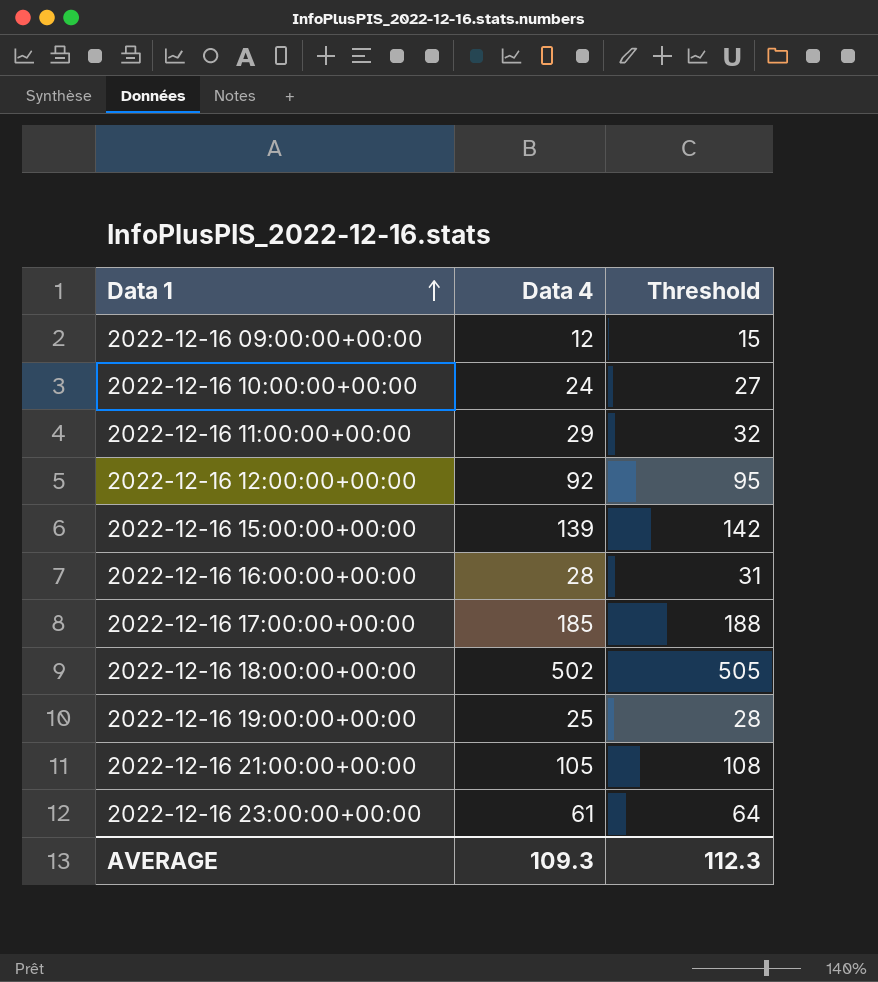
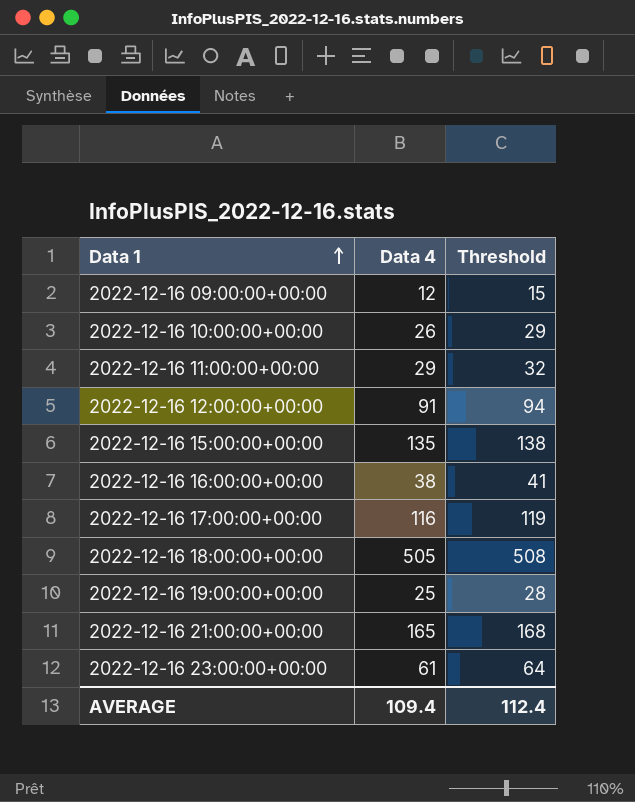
2022-12-16 10:00:00+00:00 | Data 4: 24 -> 26
2022-12-16 10:00:00+00:00 | Threshold: 27 -> 29
2022-12-16 12:00:00+00:00 | Data 4: 92 -> 91
2022-12-16 12:00:00+00:00 | Threshold: 95 -> 94
2022-12-16 15:00:00+00:00 | Data 4: 139 -> 135
2022-12-16 15:00:00+00:00 | Threshold: 142 -> 138
2022-12-16 16:00:00+00:00 | Data 4: 28 -> 38
2022-12-16 16:00:00+00:00 | Threshold: 31 -> 41
2022-12-16 17:00:00+00:00 | Data 4: 185 -> 116
2022-12-16 17:00:00+00:00 | Threshold: 188 -> 119
2022-12-16 18:00:00+00:00 | Data 4: 502 -> 505
2022-12-16 18:00:00+00:00 | Threshold: 505 -> 508
2022-12-16 21:00:00+00:00 | Data 4: 105 -> 165
2022-12-16 21:00:00+00:00 | Threshold: 108 -> 168
AVERAGE | Data 4: 109.3 -> 109.4
AVERAGE | Threshold: 112.3 -> 112.4

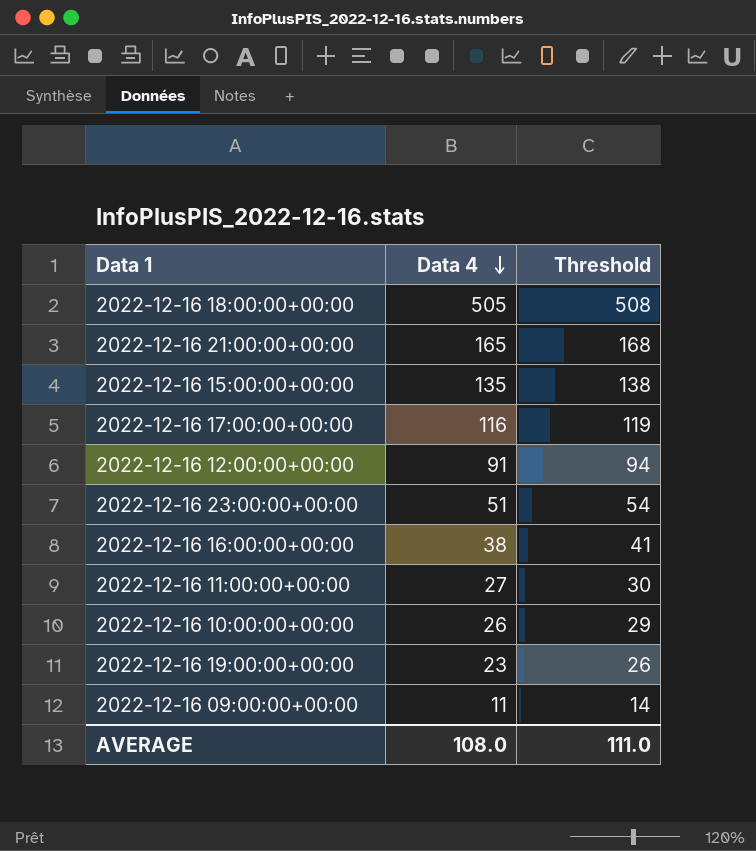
row order: Data 1 ascending -> Data 4 descending
2022-12-16 23:00:00+00:00 | Data 4: 61 -> 51
2022-12-16 23:00:00+00:00 | Threshold: 64 -> 54
2022-12-16 11:00:00+00:00 | Data 4: 29 -> 27
2022-12-16 11:00:00+00:00 | Threshold: 32 -> 30
2022-12-16 19:00:00+00:00 | Data 4: 25 -> 23
2022-12-16 19:00:00+00:00 | Threshold: 28 -> 26
2022-12-16 09:00:00+00:00 | Data 4: 12 -> 11
2022-12-16 09:00:00+00:00 | Threshold: 15 -> 14
AVERAGE | Data 4: 109.4 -> 108.0
AVERAGE | Threshold: 112.4 -> 111.0

